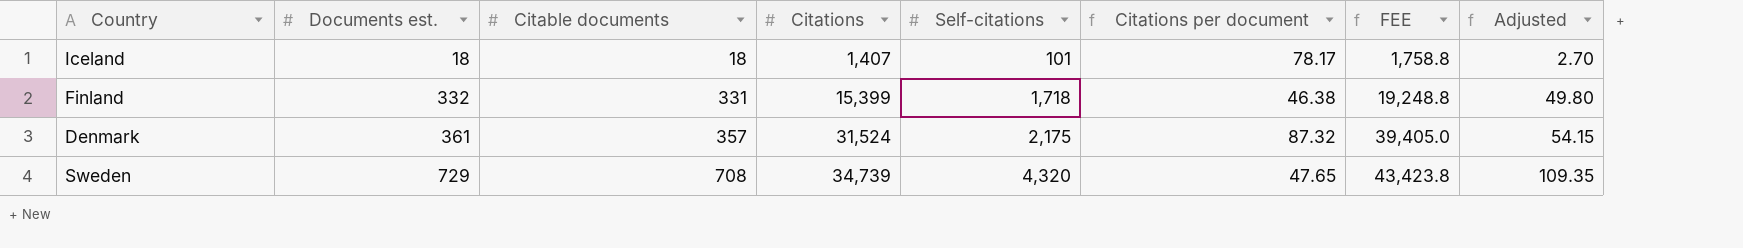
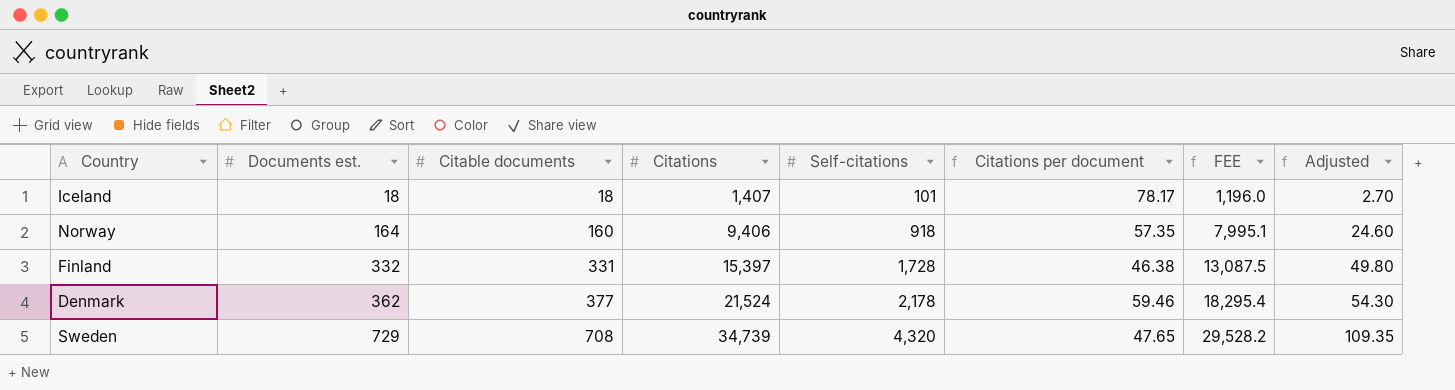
column FEE | formula: [Citations] * 1.25 -> [Citations] * 0.85
row Norway: none -> 164 | 160 | 9,406 | 918 | 57.35 | 7,995.1 | 24.60
Finland | Citations: 15,399 -> 15,397
Finland | Self-citations: 1,718 -> 1,728
Denmark | Documents est.: 361 -> 362
Denmark | Citable documents: 357 -> 377
Denmark | Citations: 31,524 -> 21,524
Denmark | Self-citations: 2,175 -> 2,178
Denmark | Citations per document: 87.32 -> 59.46
Denmark | Adjusted: 54.15 -> 54.30

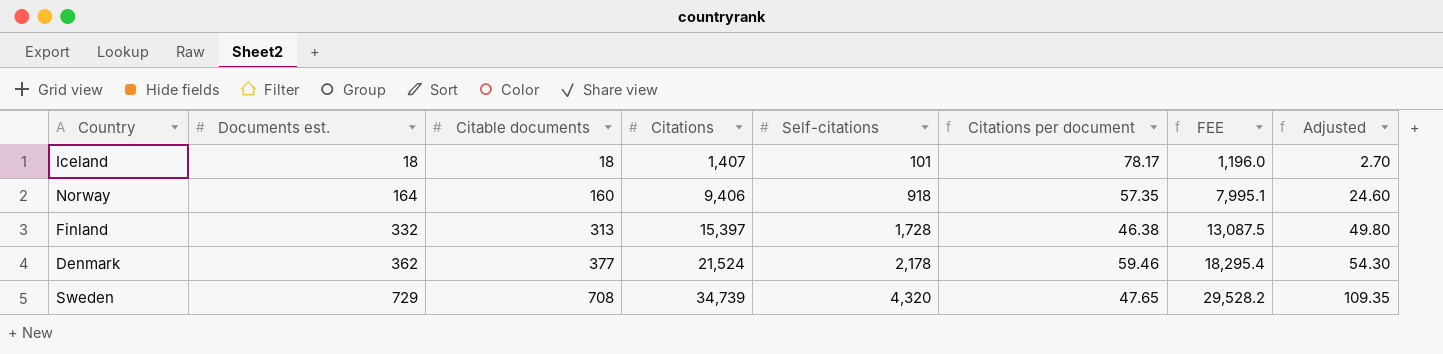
Finland | Citable documents: 331 -> 313

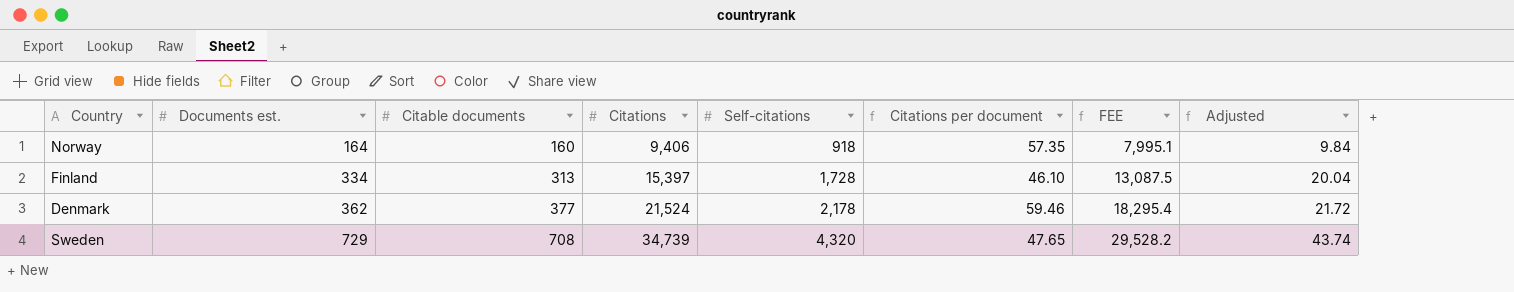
column Adjusted | formula: [Documents est.] * 0.15 -> [Documents est.] * 0.06
row Iceland: 18 | 18 | 1,407 | 101 | 78.17 | 1,196.0 | 2.70 -> none
Finland | Documents est.: 332 -> 334
Finland | Citations per document: 46.38 -> 46.10

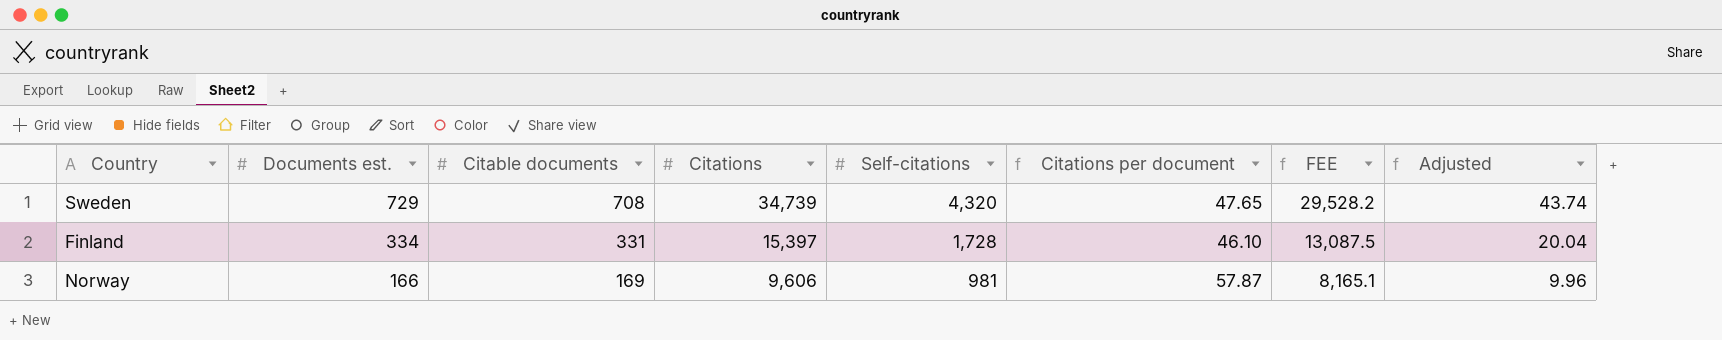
row order: Documents est. ascending -> Documents est. descending
row Denmark: 362 | 377 | 21,524 | 2,178 | 59.46 | 18,295.4 | 21.72 -> none
Finland | Citable documents: 313 -> 331
Norway | Documents est.: 164 -> 166
Norway | Citable documents: 160 -> 169
Norway | Citations: 9,406 -> 9,606
Norway | Self-citations: 918 -> 981
Norway | Citations per document: 57.35 -> 57.87
Norway | FEE: 7,995.1 -> 8,165.1
Norway | Adjusted: 9.84 -> 9.96

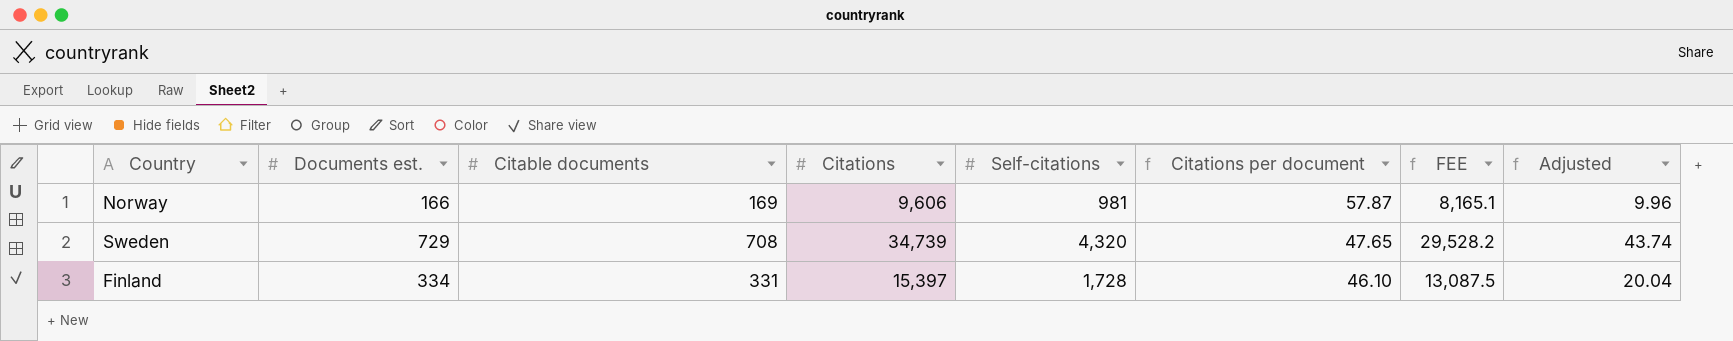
row order: Documents est. descending -> Citations per document descending

